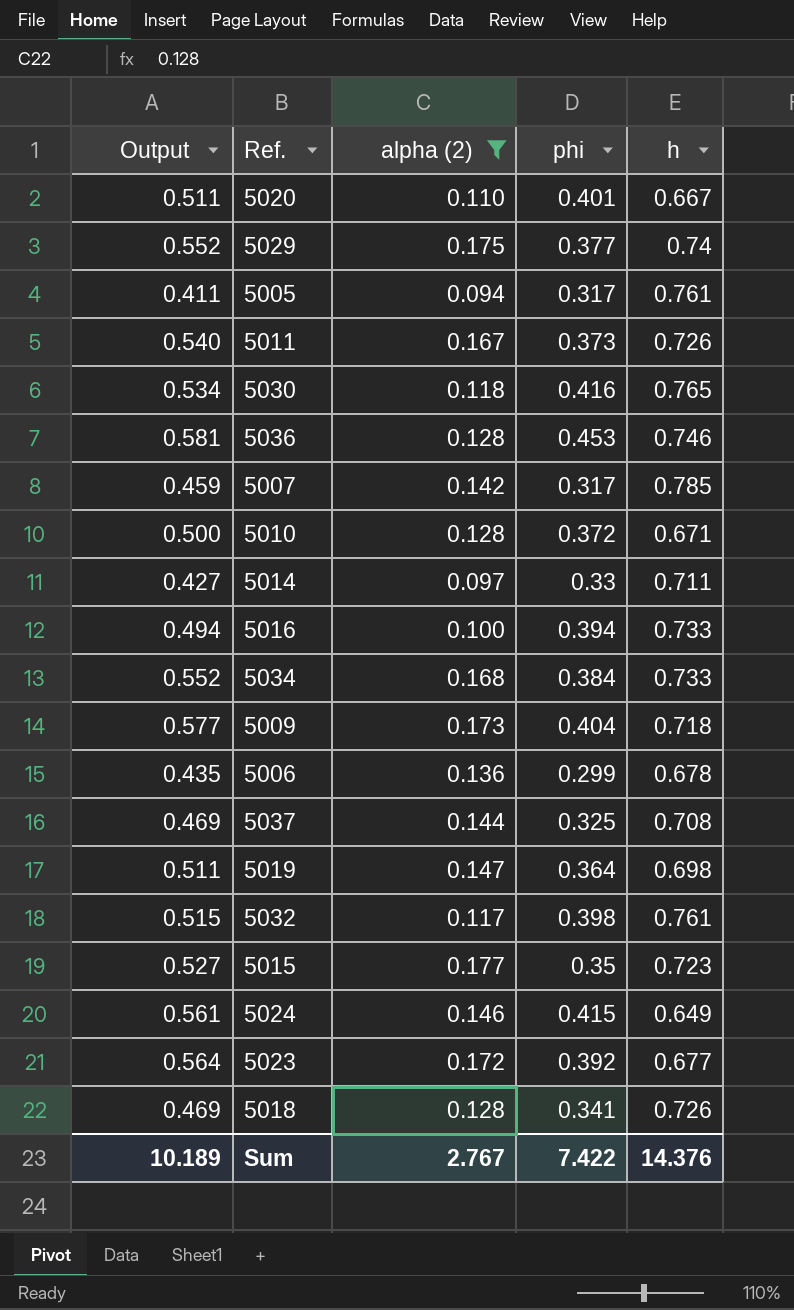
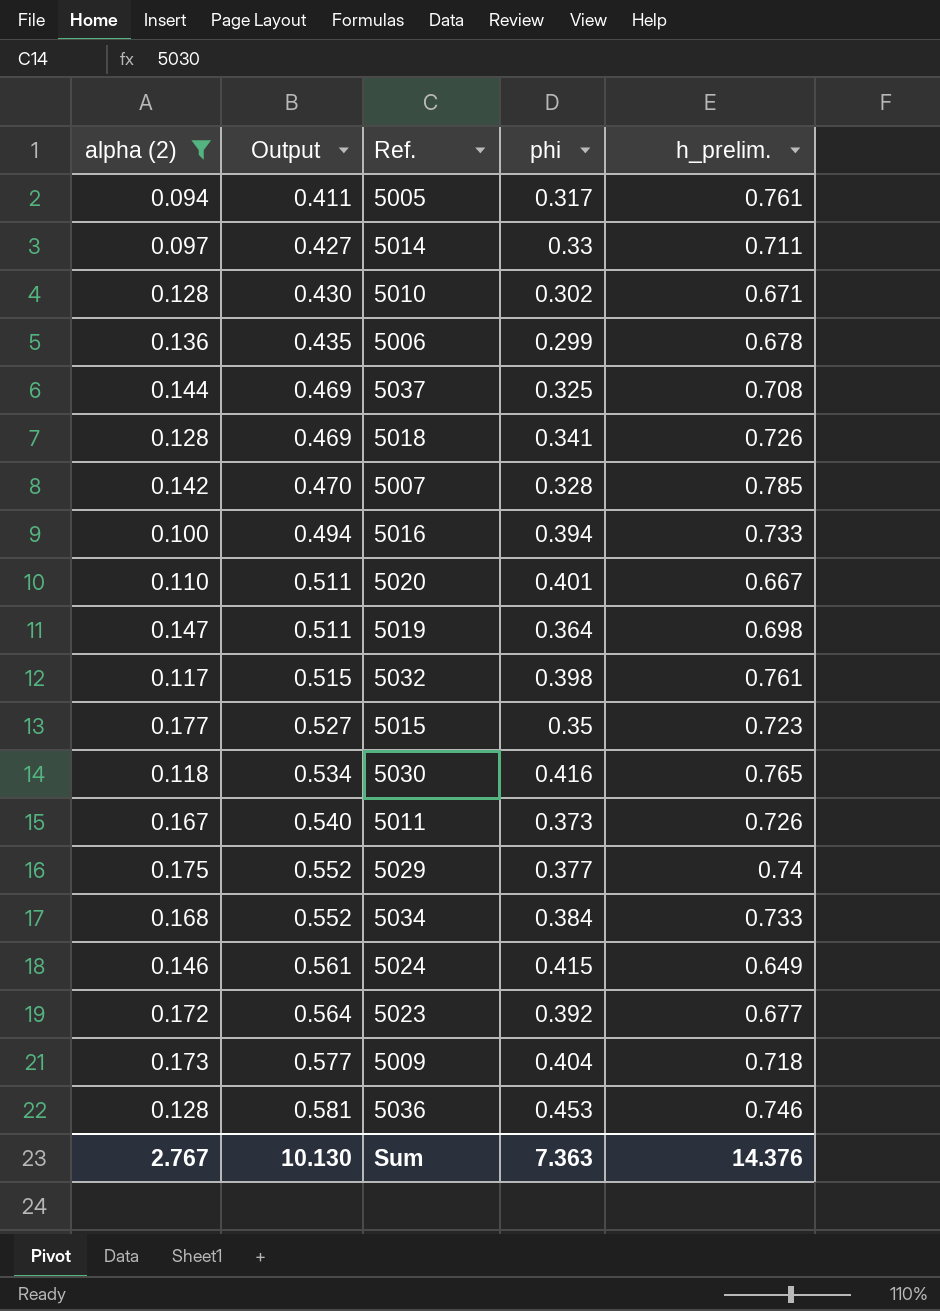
row order: none -> Output ascending
column alpha (2) | position: 3 -> 1
column name: h -> h_prelim.
5010 | Output: 0.500 -> 0.430
5010 | phi: 0.372 -> 0.302
5007 | Output: 0.459 -> 0.470
5007 | phi: 0.317 -> 0.328
Sum | Output: 10.189 -> 10.130
Sum | phi: 7.422 -> 7.363

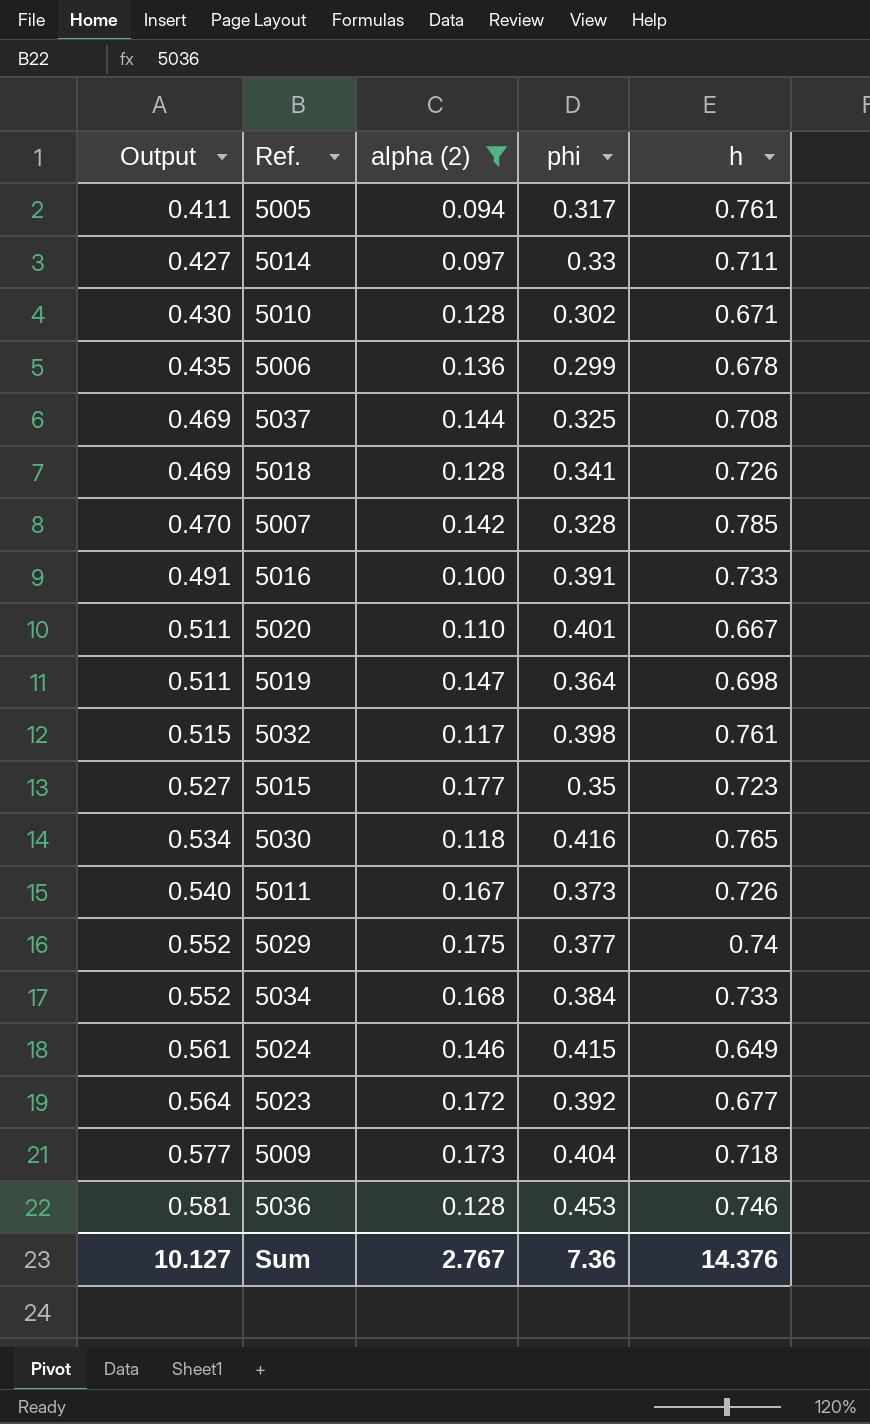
column alpha (2) | position: 1 -> 3
column name: h_prelim. -> h
5016 | Output: 0.494 -> 0.491
5016 | phi: 0.394 -> 0.391
Sum | Output: 10.130 -> 10.127
Sum | phi: 7.363 -> 7.36

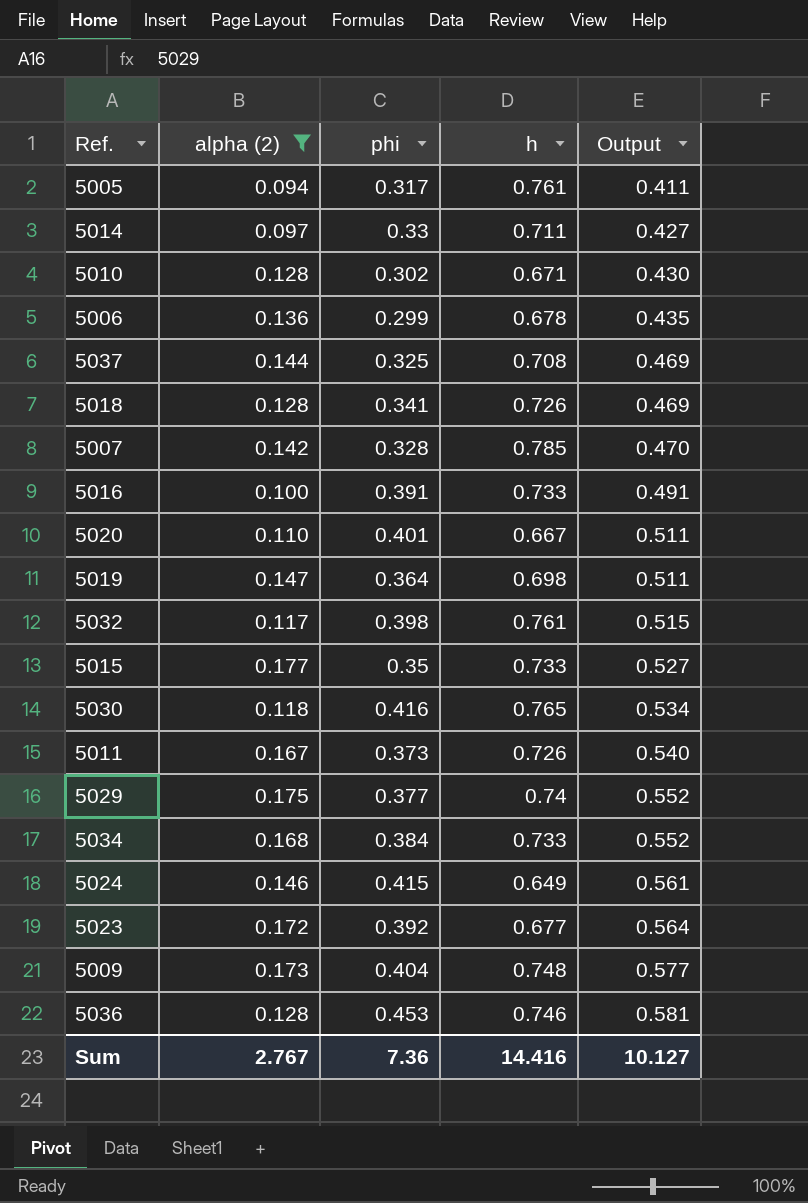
column Output | position: 1 -> 5
5015 | h: 0.723 -> 0.733
5009 | h: 0.718 -> 0.748
Sum | h: 14.376 -> 14.416

